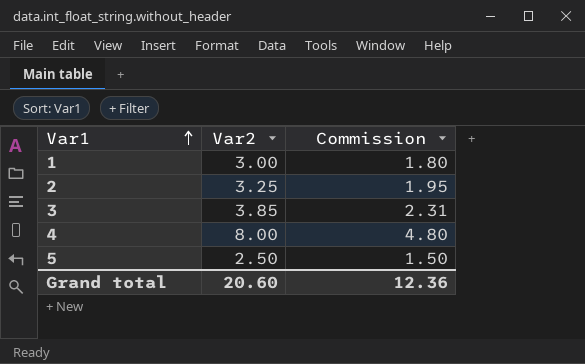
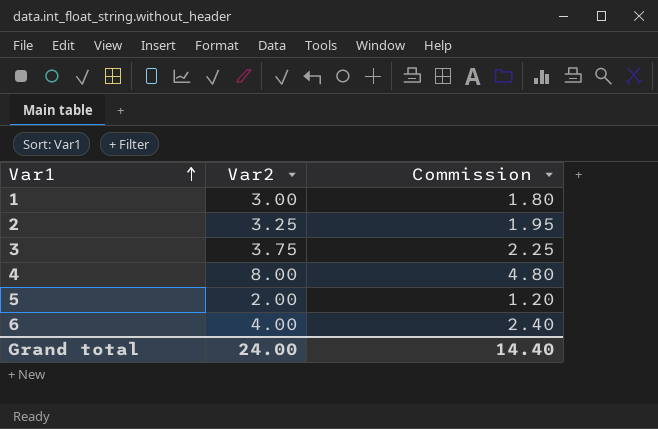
3 | Var2: 3.85 -> 3.75
3 | Commission: 2.31 -> 2.25
5 | Var2: 2.50 -> 2.00
5 | Commission: 1.50 -> 1.20
row 6: none -> 4.00 | 2.40
Grand total | Var2: 20.60 -> 24.00
Grand total | Commission: 12.36 -> 14.40

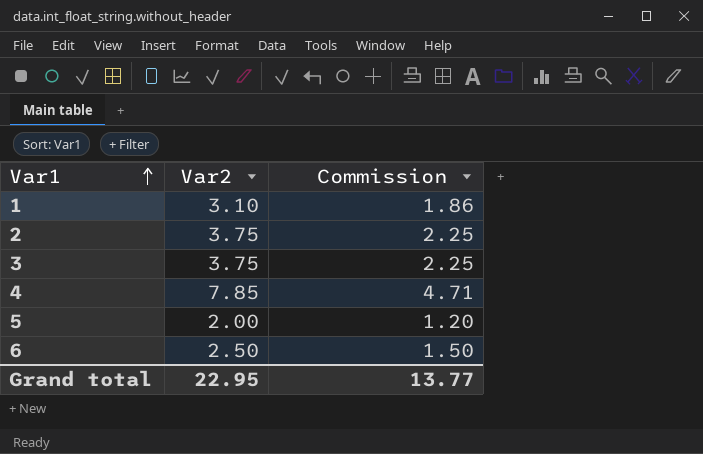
1 | Var2: 3.00 -> 3.10
1 | Commission: 1.80 -> 1.86
2 | Var2: 3.25 -> 3.75
2 | Commission: 1.95 -> 2.25
4 | Var2: 8.00 -> 7.85
4 | Commission: 4.80 -> 4.71
6 | Var2: 4.00 -> 2.50
6 | Commission: 2.40 -> 1.50
Grand total | Var2: 24.00 -> 22.95
Grand total | Commission: 14.40 -> 13.77

